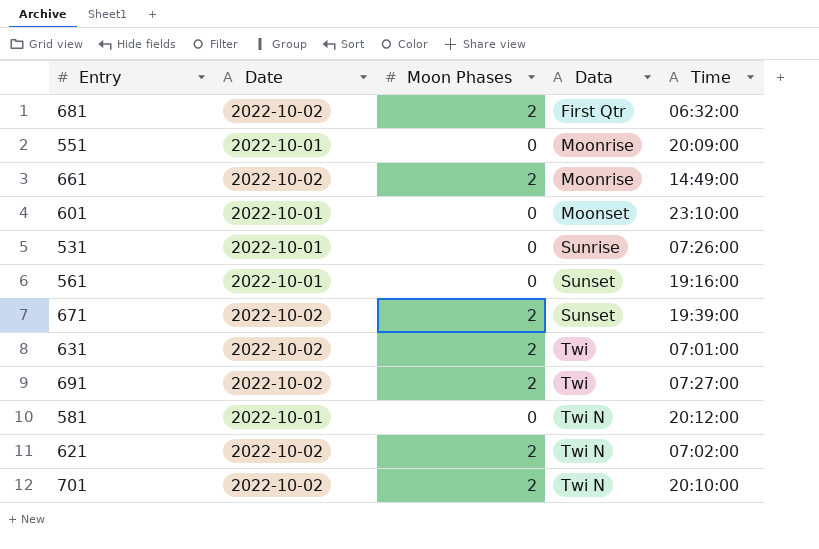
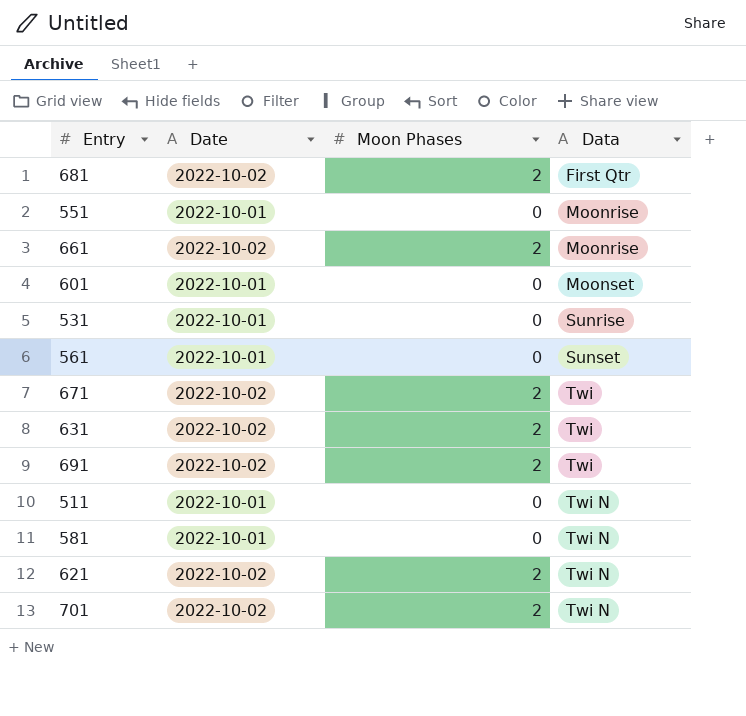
column Time | position: 5 -> none
671 | Data: Sunset -> Twi
row 511: none -> 2022-10-01 | 0 | Twi N

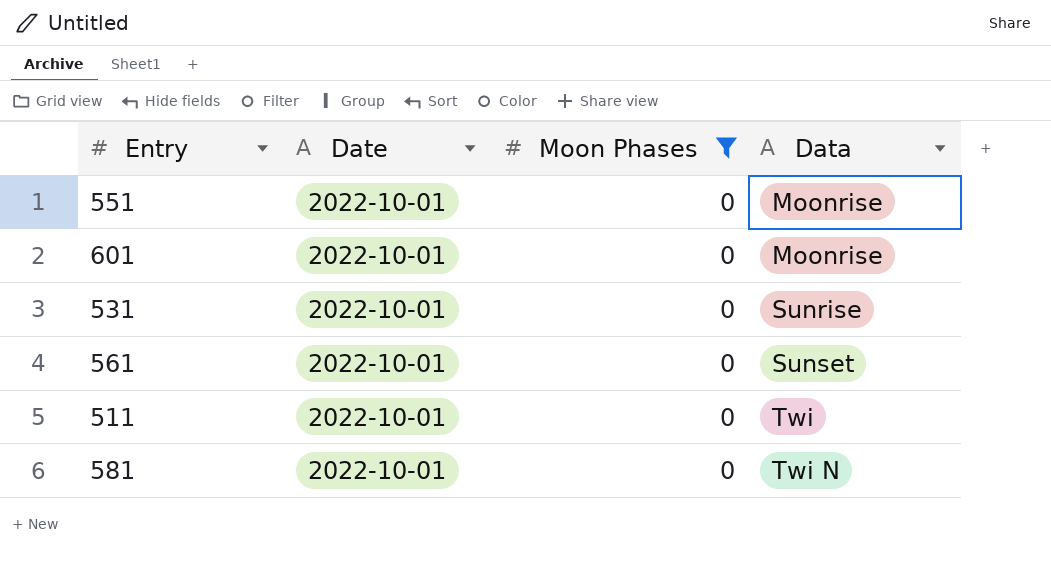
filter: none -> Moon Phases = 0
601 | Data: Moonset -> Moonrise
511 | Data: Twi N -> Twi

